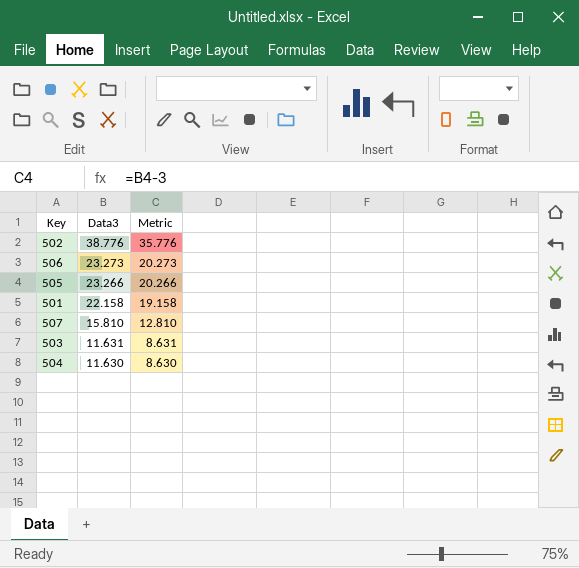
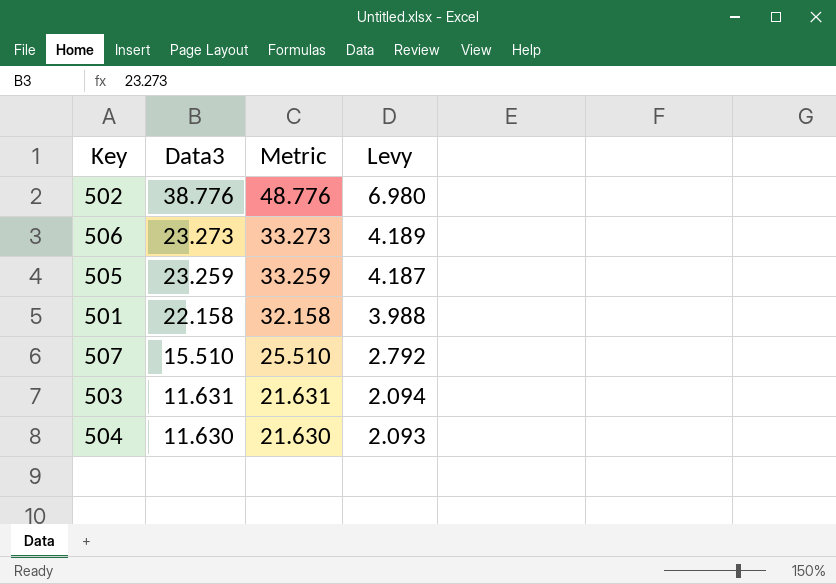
column Metric | formula: [Data3] - 3 -> [Data3] + 10
column Levy | formula: none -> [Data3] * 0.18
505 | Data3: 23.266 -> 23.259
507 | Data3: 15.810 -> 15.510

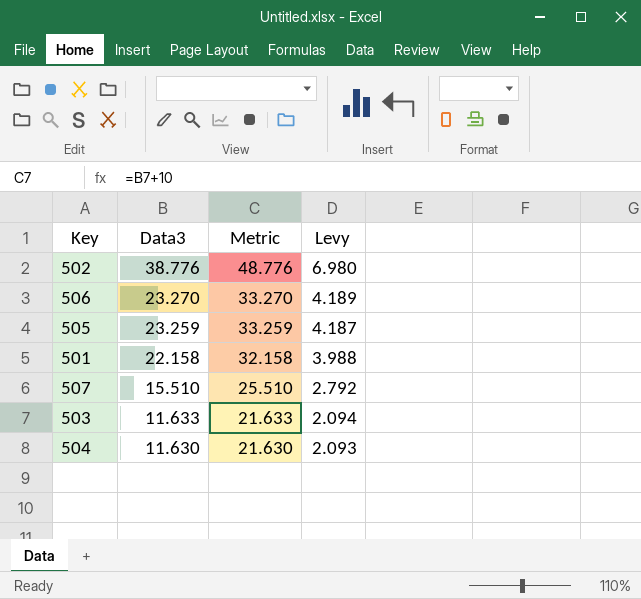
506 | Data3: 23.273 -> 23.270
506 | Metric: 33.273 -> 33.270
503 | Data3: 11.631 -> 11.633
503 | Metric: 21.631 -> 21.633

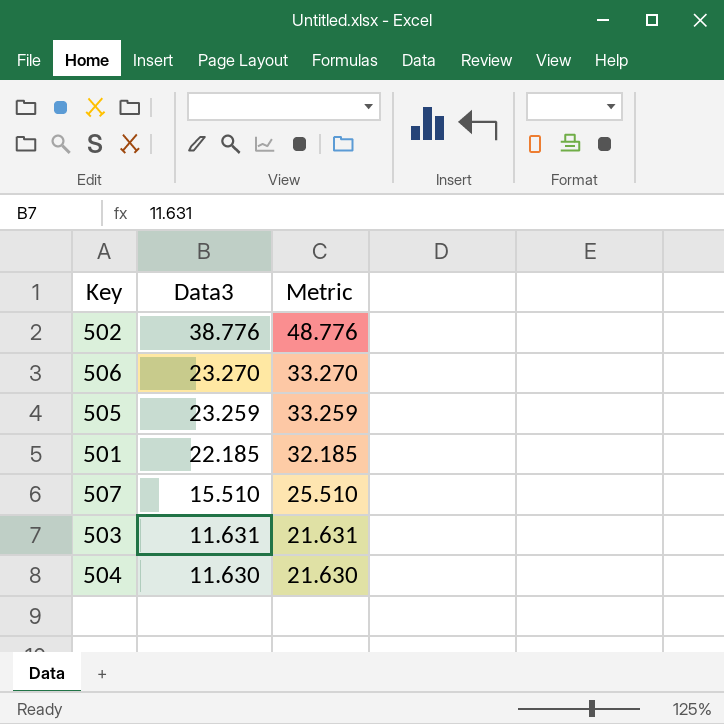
column Levy | formula: [Data3] * 0.18 -> none
501 | Data3: 22.158 -> 22.185
501 | Metric: 32.158 -> 32.185
503 | Data3: 11.633 -> 11.631
503 | Metric: 21.633 -> 21.631

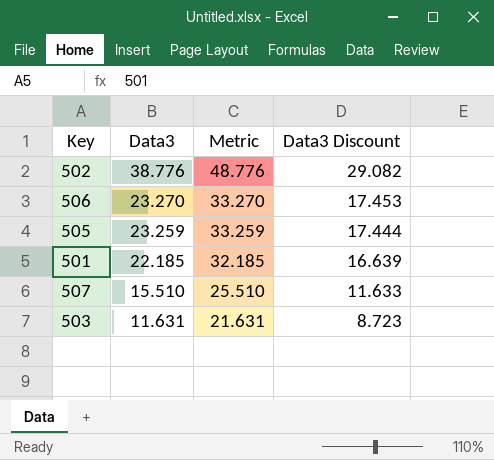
column Data3 Discount | formula: none -> [Data3] * 0.75
row 504: 11.630 | 21.630 -> none

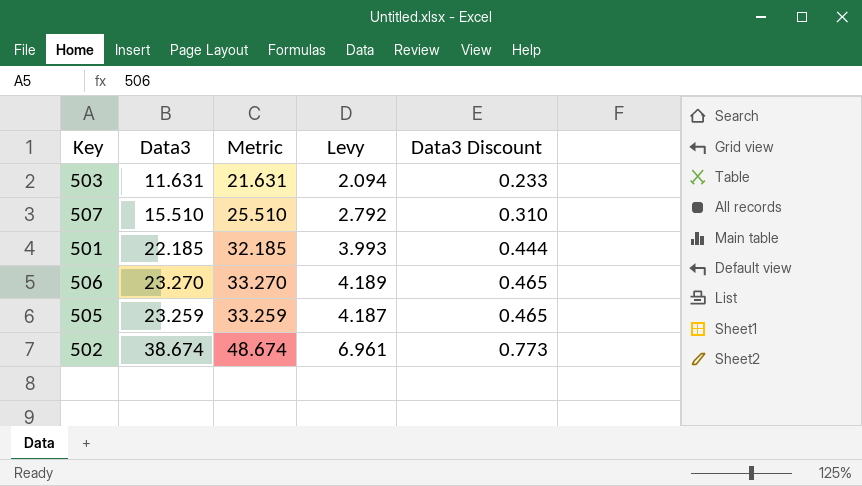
row order: Data3 descending -> Data3 Discount ascending
column Levy | formula: none -> [Data3] * 0.18
column Data3 Discount | formula: [Data3] * 0.75 -> [Data3] * 0.02
502 | Data3: 38.776 -> 38.674
502 | Metric: 48.776 -> 48.674

